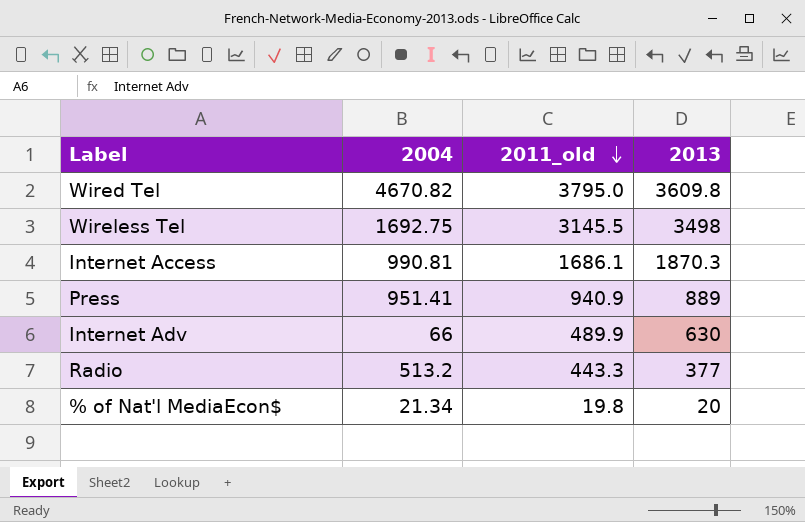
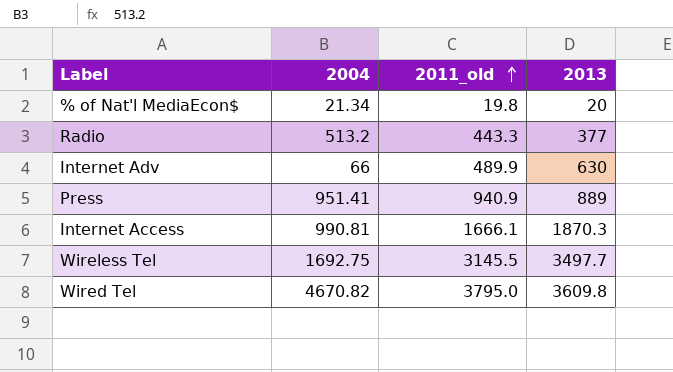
row order: 2011_old descending -> 2011_old ascending
Internet Access | 2011_old: 1686.1 -> 1666.1
Wireless Tel | 2013: 3498 -> 3497.7

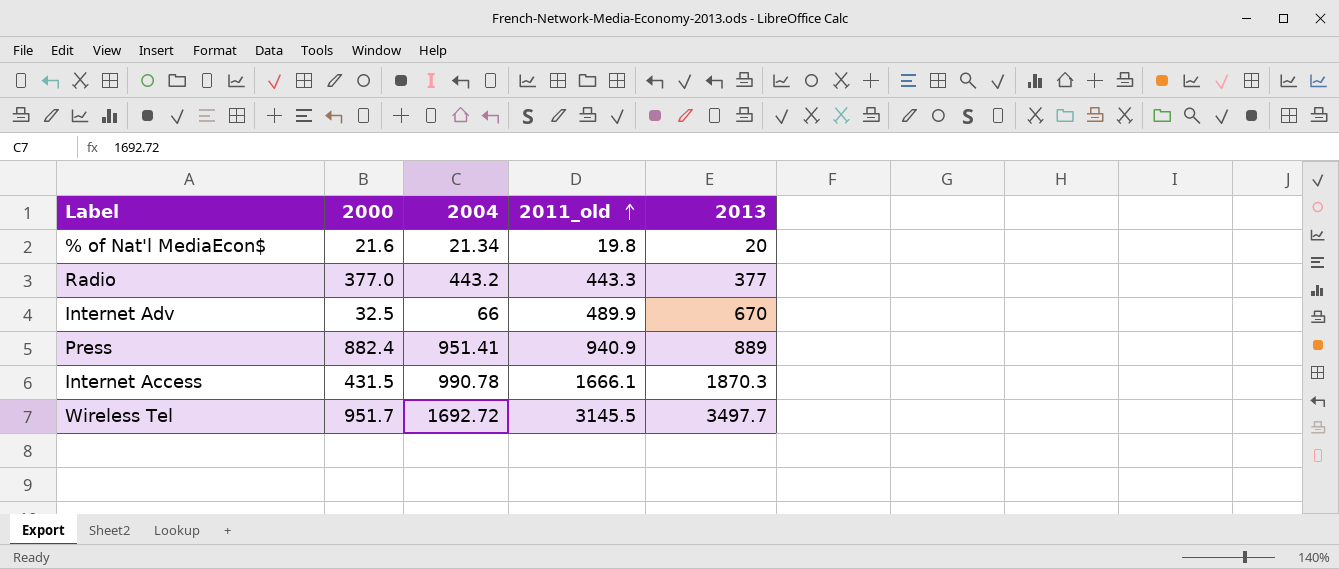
column 2000 | position: none -> 2
row Wired Tel: 4670.82 | 3795.0 | 3609.8 -> none
Radio | 2004: 513.2 -> 443.2
Internet Adv | 2013: 630 -> 670
Internet Access | 2004: 990.81 -> 990.78
Wireless Tel | 2004: 1692.75 -> 1692.72

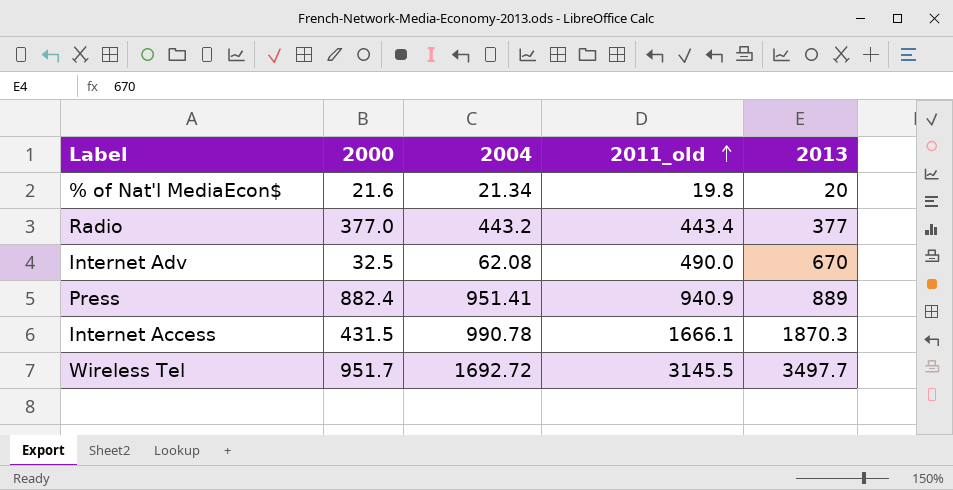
Radio | 2011_old: 443.3 -> 443.4
Internet Adv | 2004: 66 -> 62.08
Internet Adv | 2011_old: 489.9 -> 490.0

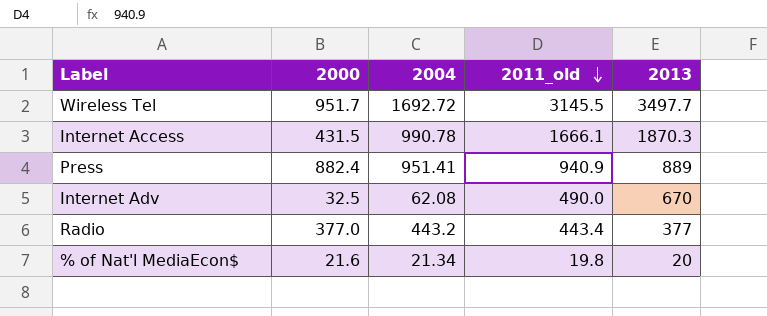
row order: 2011_old ascending -> 2011_old descending

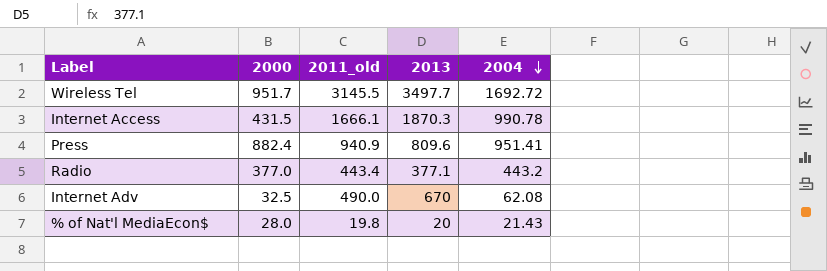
row order: 2011_old descending -> 2004 descending
column 2004 | position: 3 -> 5
Press | 2013: 889 -> 809.6
Radio | 2013: 377 -> 377.1
% of Nat'l MediaEcon$ | 2000: 21.6 -> 28.0
% of Nat'l MediaEcon$ | 2004: 21.34 -> 21.43

